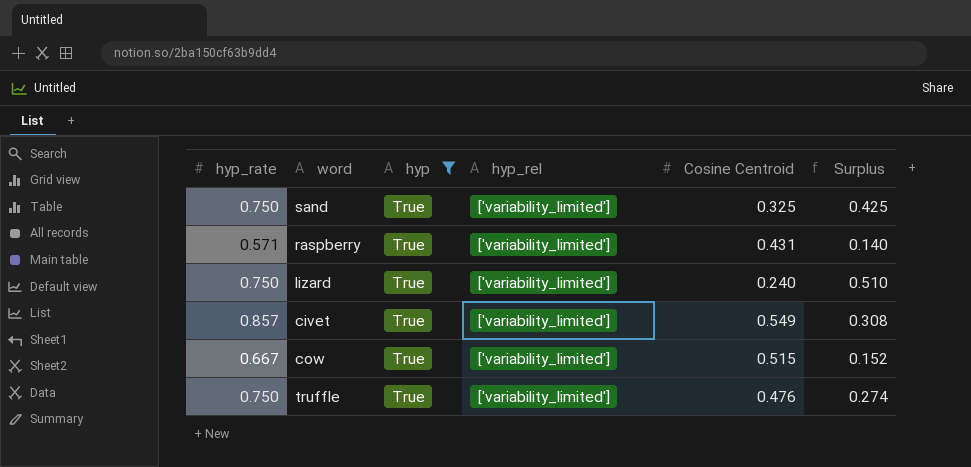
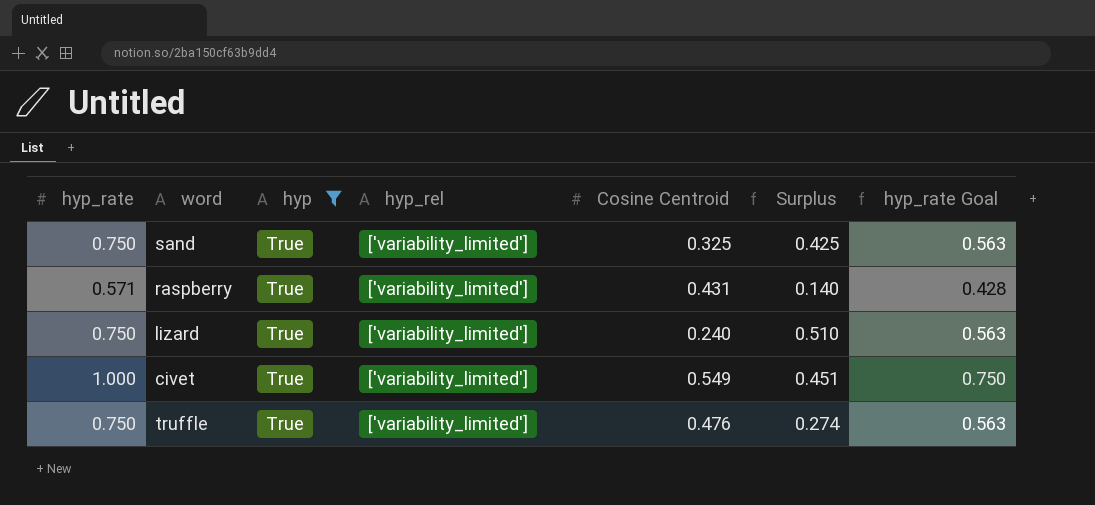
column hyp_rate Goal | formula: none -> [hyp_rate] * 0.75
row cow: 0.667 | True | ['variability_limited'] | 0.515 | 0.152 -> none
civet | hyp_rate: 0.857 -> 1.000
civet | Surplus: 0.308 -> 0.451

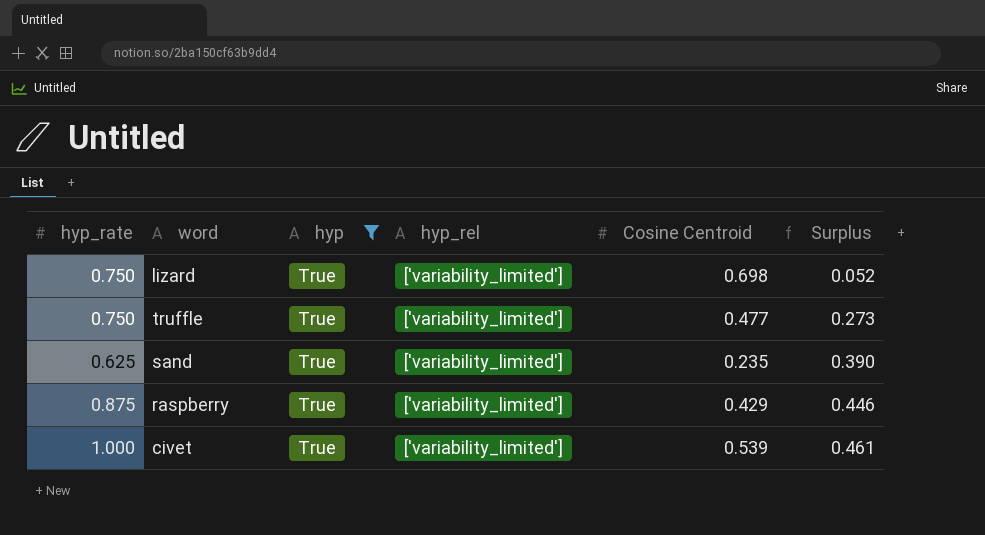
row order: none -> Surplus ascending
column hyp_rate Goal | formula: [hyp_rate] * 0.75 -> none
lizard | Cosine Centroid: 0.240 -> 0.698
lizard | Surplus: 0.510 -> 0.052
truffle | Cosine Centroid: 0.476 -> 0.477
truffle | Surplus: 0.274 -> 0.273
sand | hyp_rate: 0.750 -> 0.625
sand | Cosine Centroid: 0.325 -> 0.235
sand | Surplus: 0.425 -> 0.390
raspberry | hyp_rate: 0.571 -> 0.875
raspberry | Cosine Centroid: 0.431 -> 0.429
raspberry | Surplus: 0.140 -> 0.446
civet | Cosine Centroid: 0.549 -> 0.539
civet | Surplus: 0.451 -> 0.461

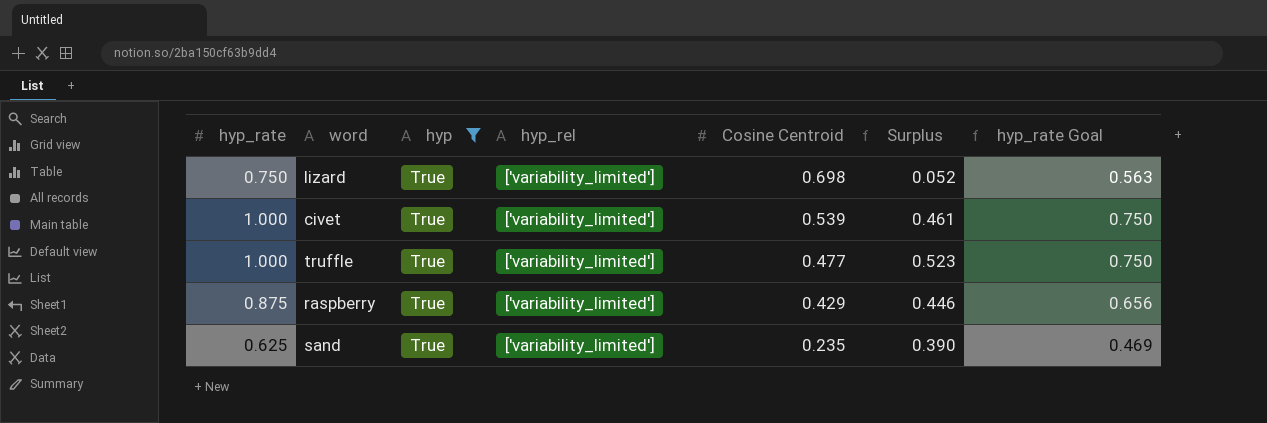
row order: Surplus ascending -> Cosine Centroid descending
column hyp_rate Goal | formula: none -> [hyp_rate] * 0.75
truffle | hyp_rate: 0.750 -> 1.000
truffle | Surplus: 0.273 -> 0.523

